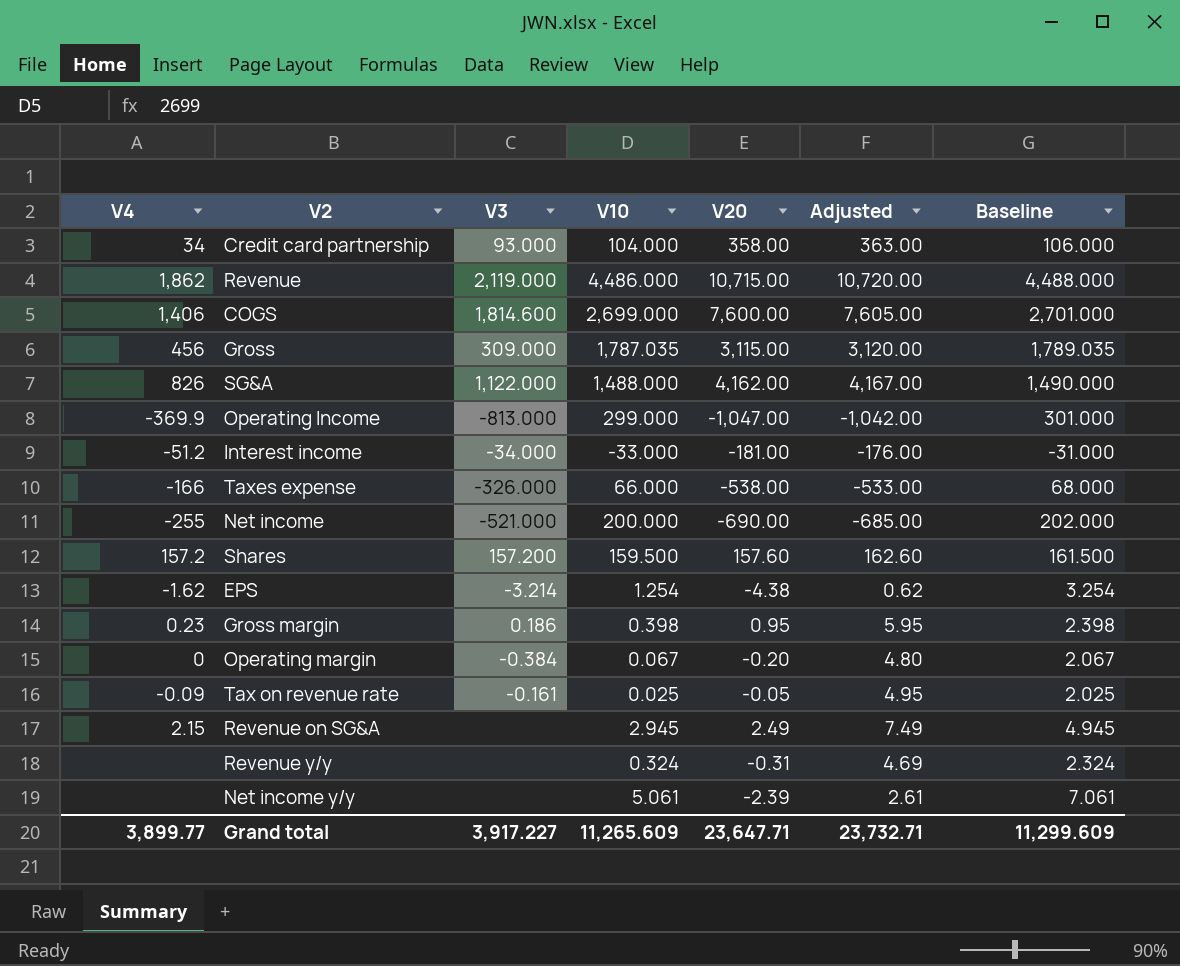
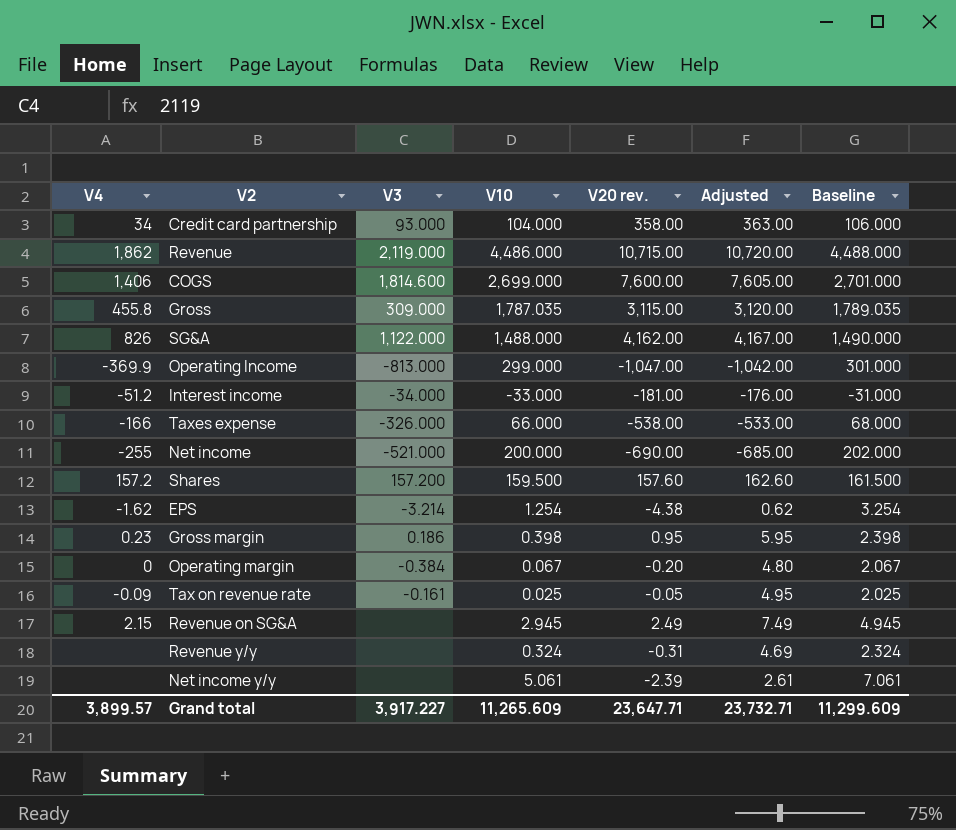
column name: V20 -> V20 rev.
Gross | V4: 456 -> 455.8
Grand total | V4: 3,899.77 -> 3,899.57

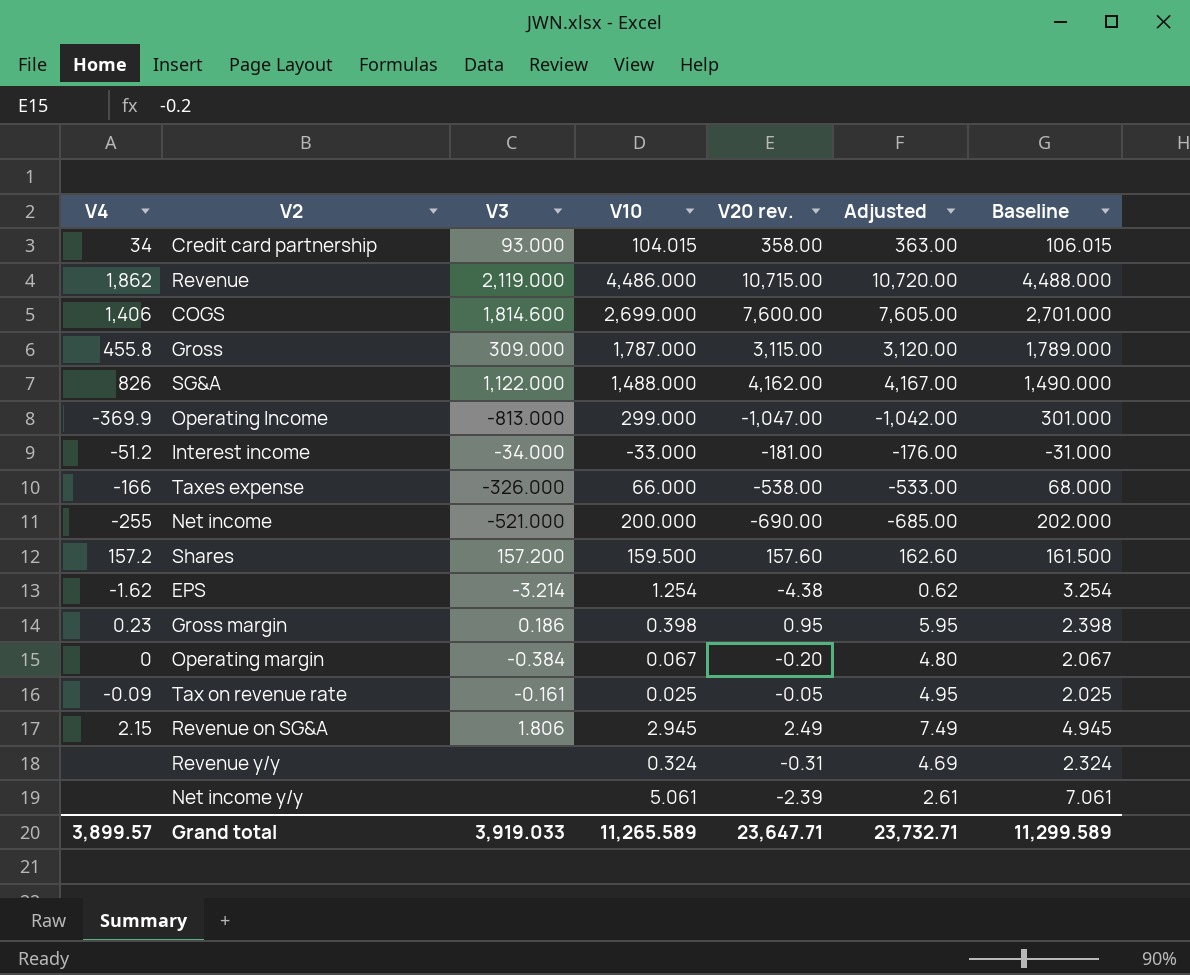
Credit card partnership | V10: 104.000 -> 104.015
Credit card partnership | Baseline: 106.000 -> 106.015
Gross | V10: 1,787.035 -> 1,787.000
Gross | Baseline: 1,789.035 -> 1,789.000
Revenue on SG&A | V3: none -> 1.806
Grand total | V3: 3,917.227 -> 3,919.033
Grand total | V10: 11,265.609 -> 11,265.589
Grand total | Baseline: 11,299.609 -> 11,299.589

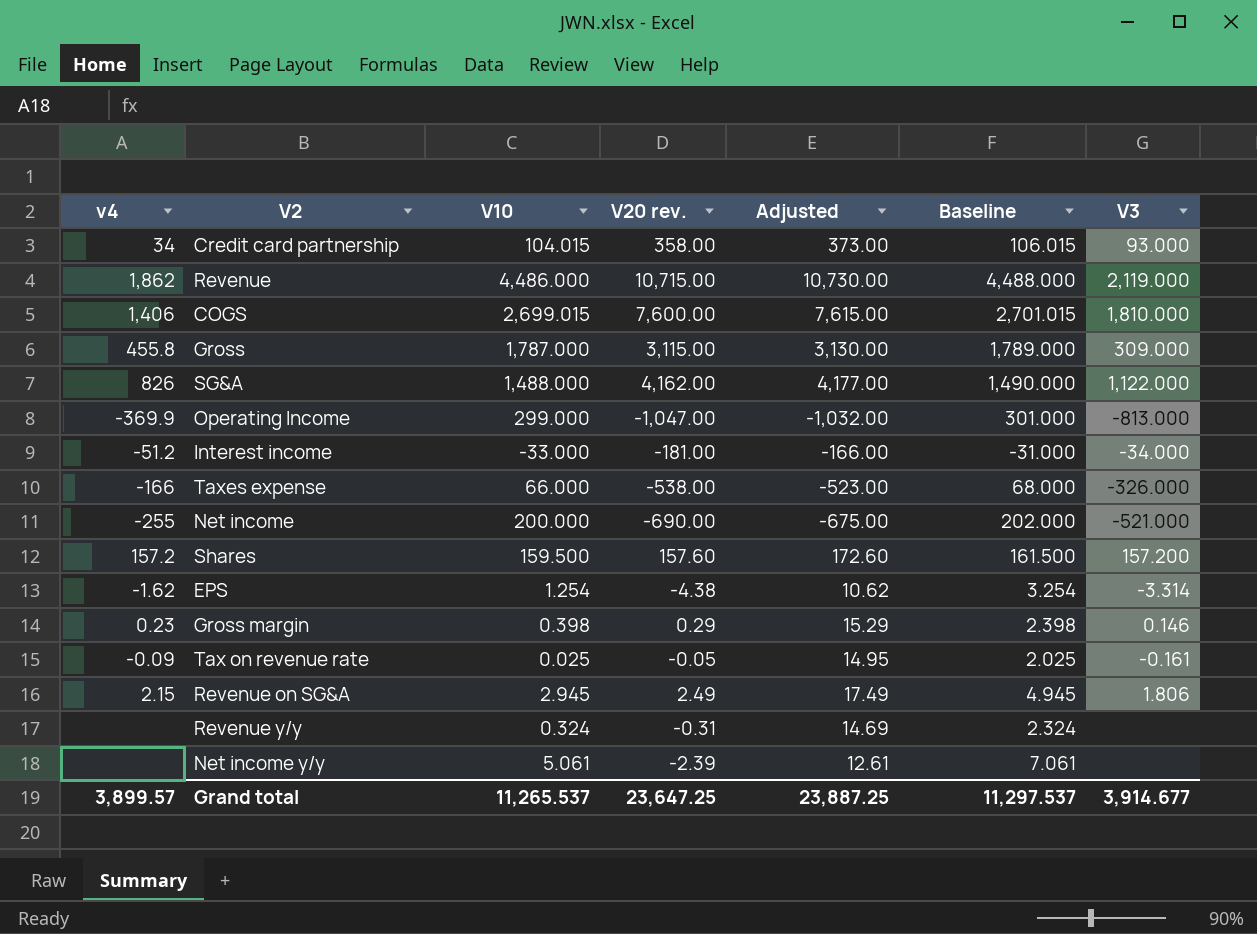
column name: V4 -> v4
column Adjusted | formula: [V20 rev.] + 5 -> [V20 rev.] + 15
column V3 | position: 3 -> 7
row Operating margin: 0 | -0.384 | 0.067 | -0.20 | 4.80 | 2.067 -> none
COGS | V10: 2,699.000 -> 2,699.015
COGS | Baseline: 2,701.000 -> 2,701.015
COGS | V3: 1,814.600 -> 1,810.000
EPS | V3: -3.214 -> -3.314
Gross margin | V20 rev.: 0.95 -> 0.29
Gross margin | V3: 0.186 -> 0.146
Grand total | V10: 11,265.589 -> 11,265.537
Grand total | V20 rev.: 23,647.71 -> 23,647.25
Grand total | Adjusted: 23,732.71 -> 23,887.25
Grand total | Baseline: 11,299.589 -> 11,297.537
Grand total | V3: 3,919.033 -> 3,914.677

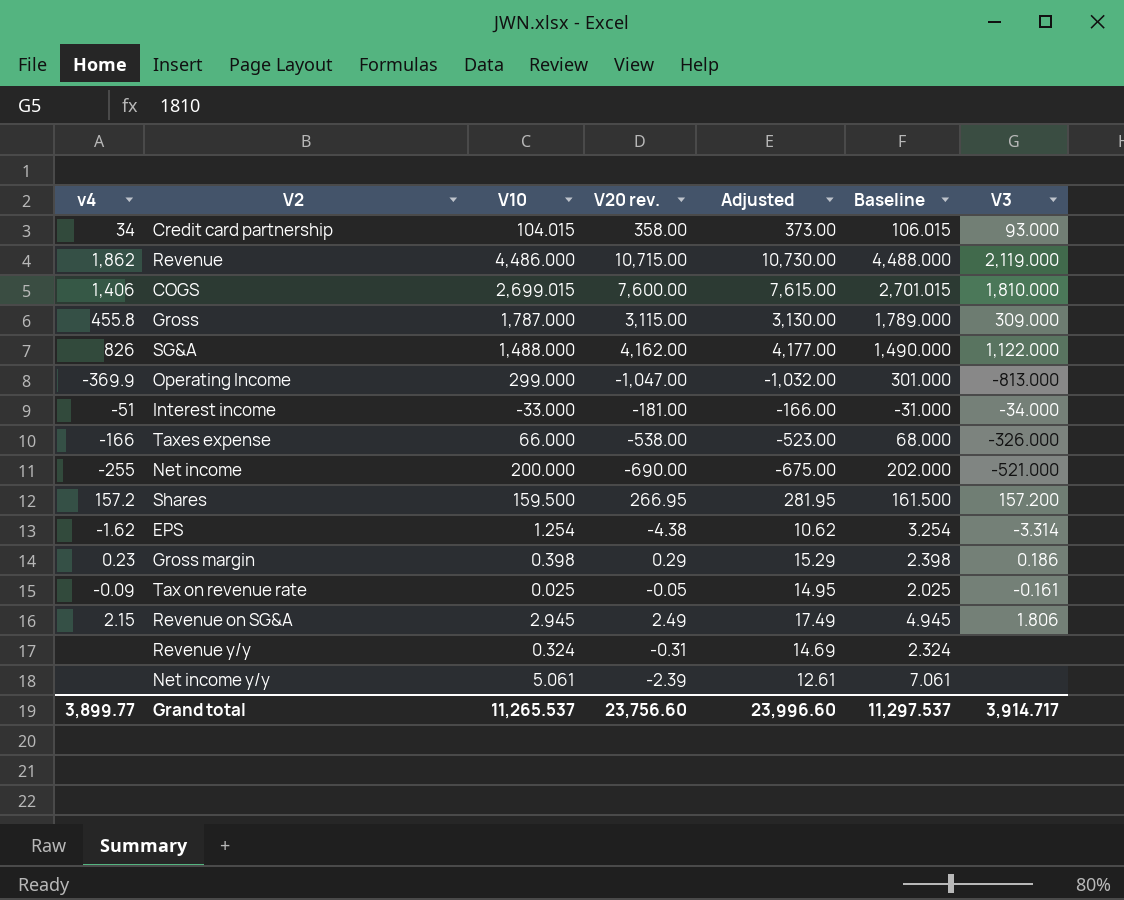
Interest income | v4: -51.2 -> -51
Shares | V20 rev.: 157.60 -> 266.95
Shares | Adjusted: 172.60 -> 281.95
Gross margin | V3: 0.146 -> 0.186
Grand total | v4: 3,899.57 -> 3,899.77
Grand total | V20 rev.: 23,647.25 -> 23,756.60
Grand total | Adjusted: 23,887.25 -> 23,996.60
Grand total | V3: 3,914.677 -> 3,914.717

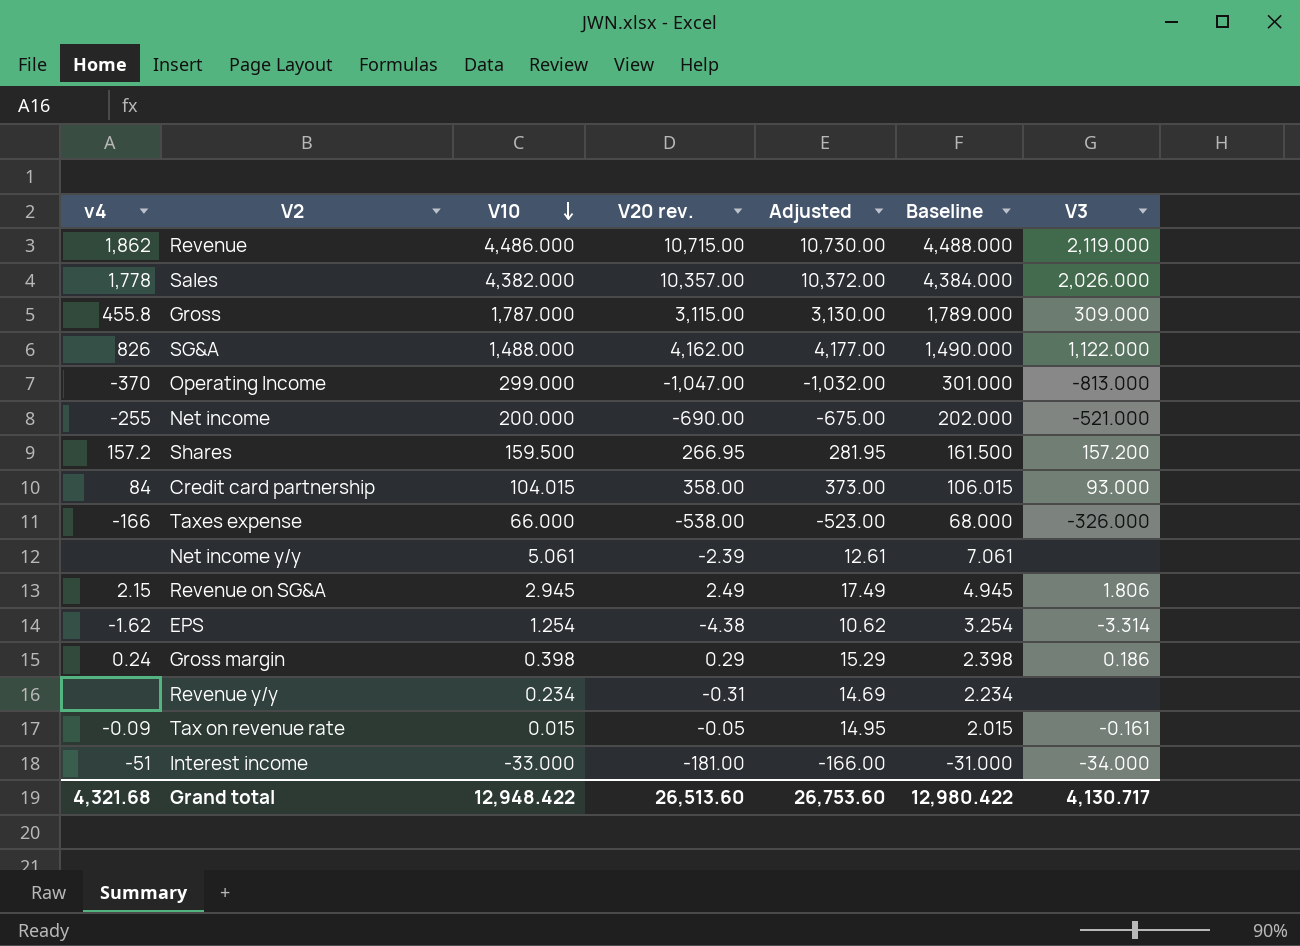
row order: none -> V10 descending
row COGS: 1,406 | 2,699.015 | 7,600.00 | 7,615.00 | 2,701.015 | 1,810.000 -> none
row Sales: none -> 1,778 | 4,382.000 | 10,357.00 | 10,372.00 | 4,384.000 | 2,026.000
Operating Income | v4: -369.9 -> -370
Credit card partnership | v4: 34 -> 84
Gross margin | v4: 0.23 -> 0.24
Revenue y/y | V10: 0.324 -> 0.234
Revenue y/y | Baseline: 2.324 -> 2.234
Tax on revenue rate | V10: 0.025 -> 0.015
Tax on revenue rate | Baseline: 2.025 -> 2.015
Grand total | v4: 3,899.77 -> 4,321.68
Grand total | V10: 11,265.537 -> 12,948.422
Grand total | V20 rev.: 23,756.60 -> 26,513.60
Grand total | Adjusted: 23,996.60 -> 26,753.60
Grand total | Baseline: 11,297.537 -> 12,980.422
Grand total | V3: 3,914.717 -> 4,130.717

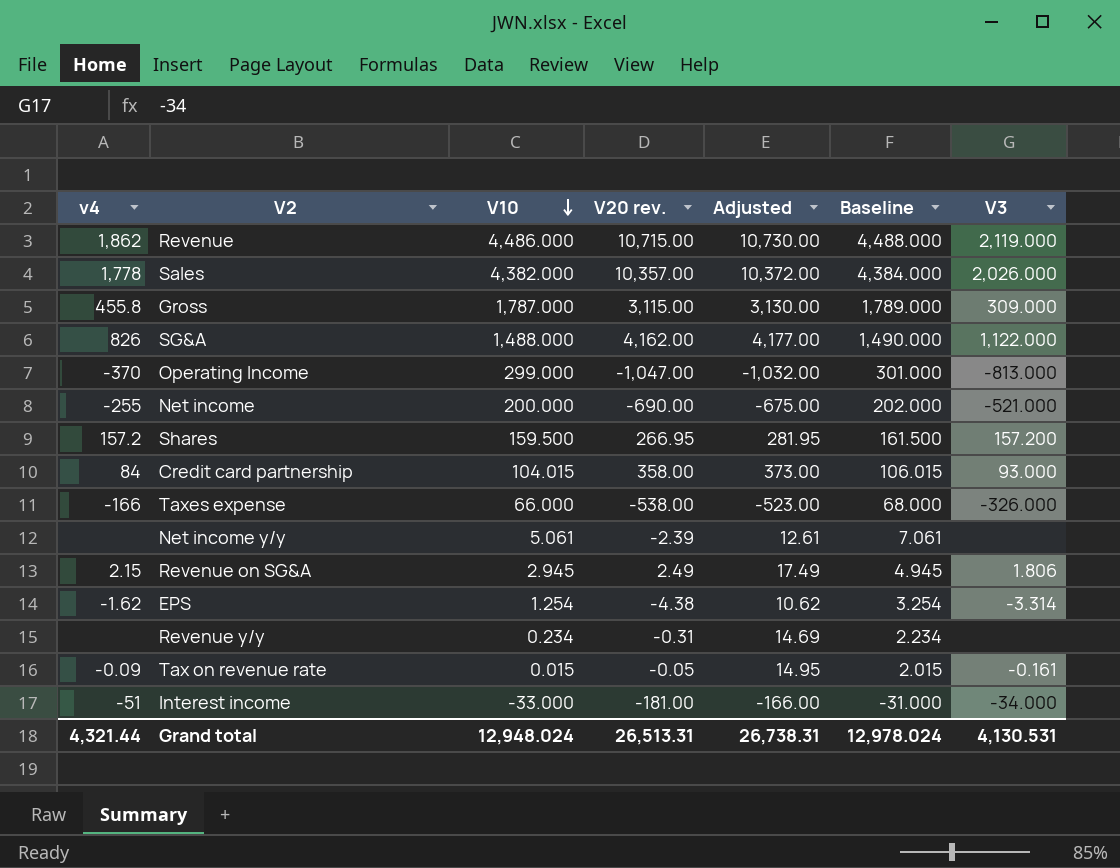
row Gross margin: 0.24 | 0.398 | 0.29 | 15.29 | 2.398 | 0.186 -> none
Grand total | v4: 4,321.68 -> 4,321.44
Grand total | V10: 12,948.422 -> 12,948.024
Grand total | V20 rev.: 26,513.60 -> 26,513.31
Grand total | Adjusted: 26,753.60 -> 26,738.31
Grand total | Baseline: 12,980.422 -> 12,978.024
Grand total | V3: 4,130.717 -> 4,130.531

